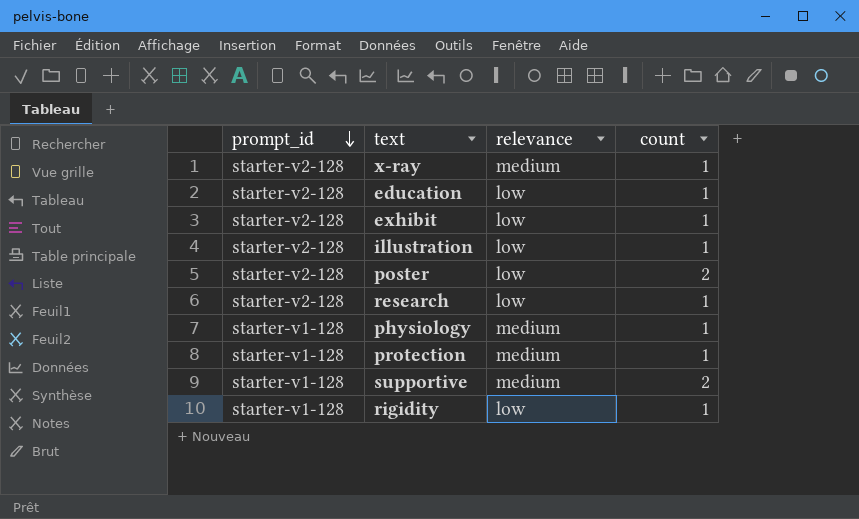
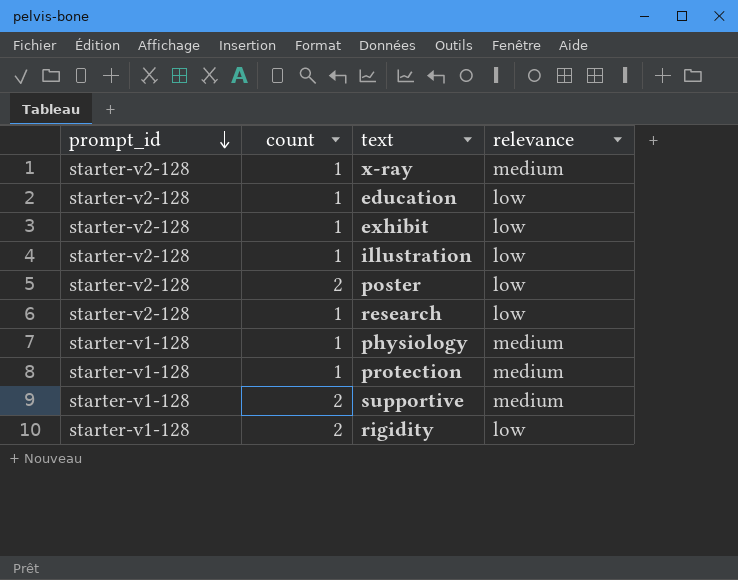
column count | position: 4 -> 2
rigidity | count: 1 -> 2

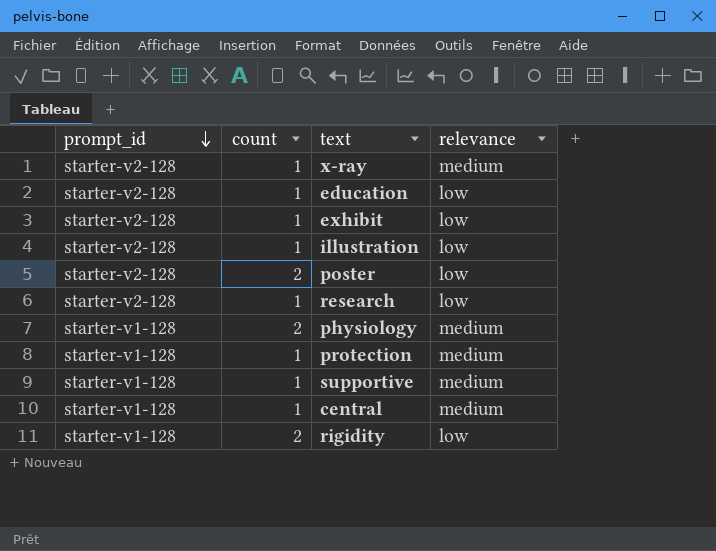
physiology | count: 1 -> 2
supportive | count: 2 -> 1
row central: none -> starter-v1-128 | 1 | medium

